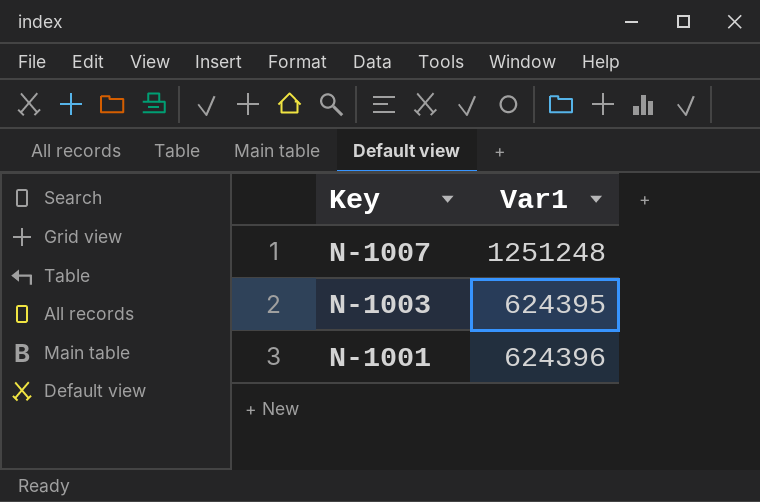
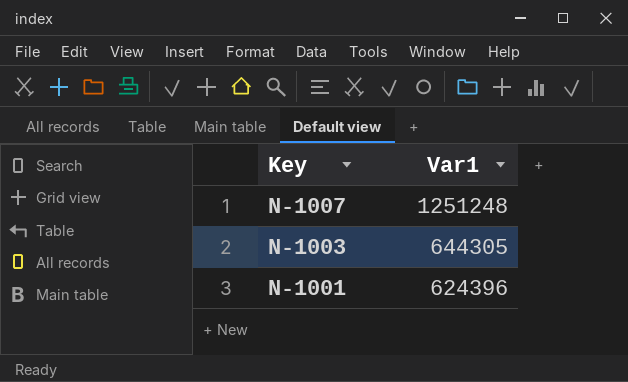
N-1003 | Var1: 624395 -> 644305

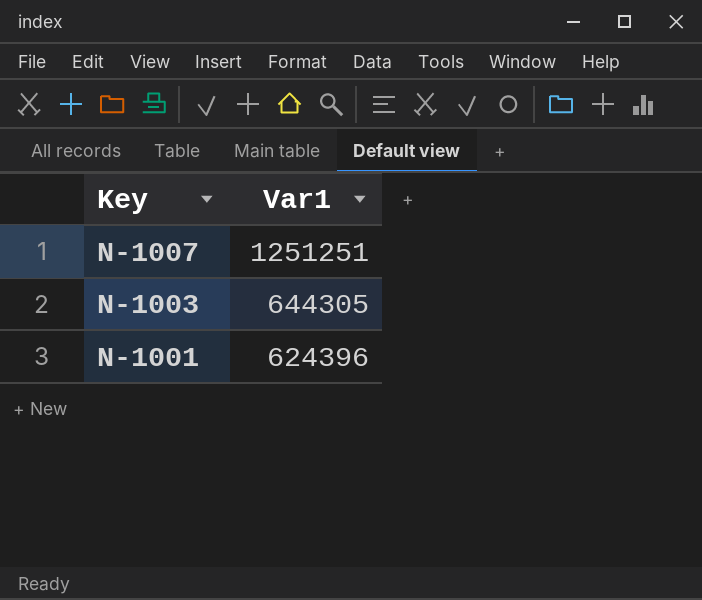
N-1007 | Var1: 1251248 -> 1251251

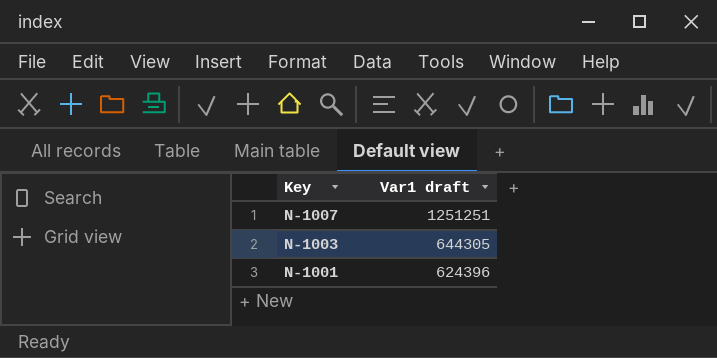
column name: Var1 -> Var1 draft

